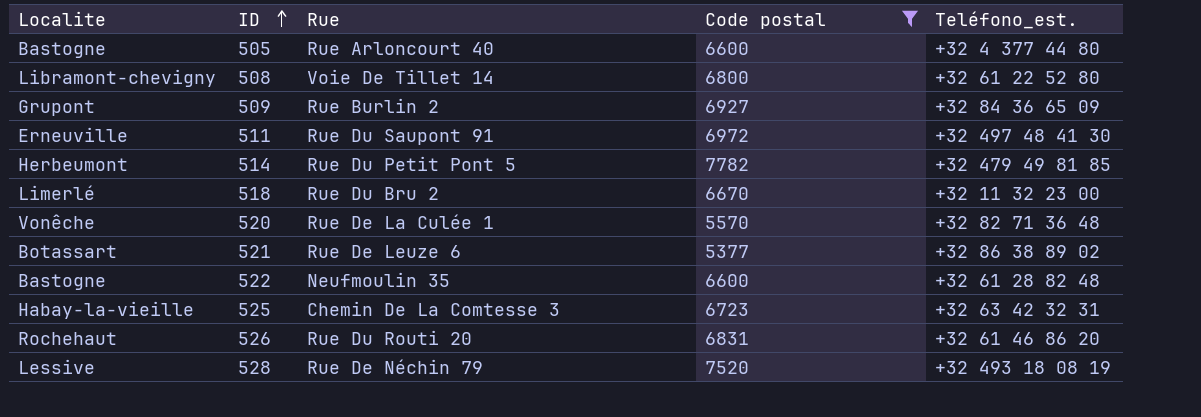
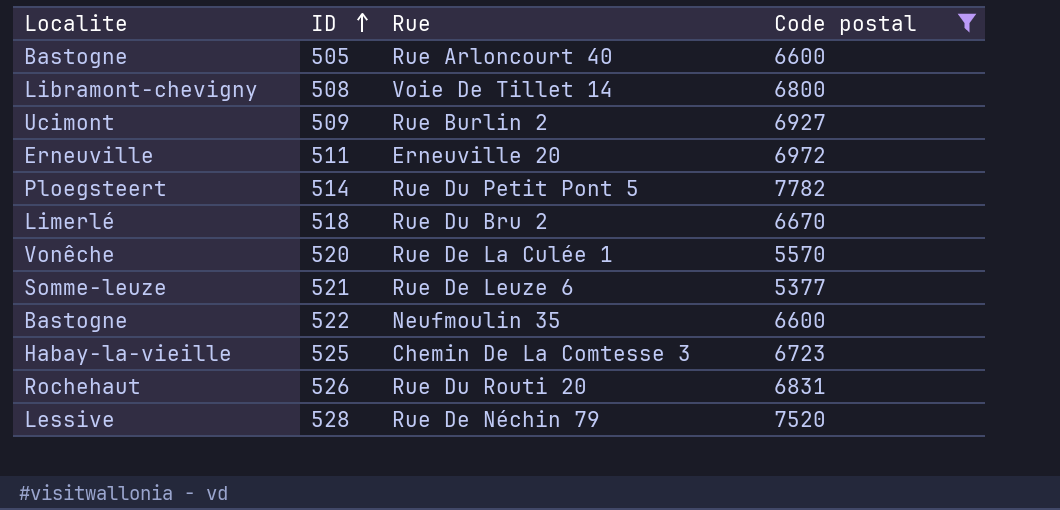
column Teléfono_est. | position: 5 -> none
509 | Localite: Grupont -> Ucimont
511 | Rue: Rue Du Saupont 91 -> Erneuville 20
514 | Localite: Herbeumont -> Ploegsteert
521 | Localite: Botassart -> Somme-leuze

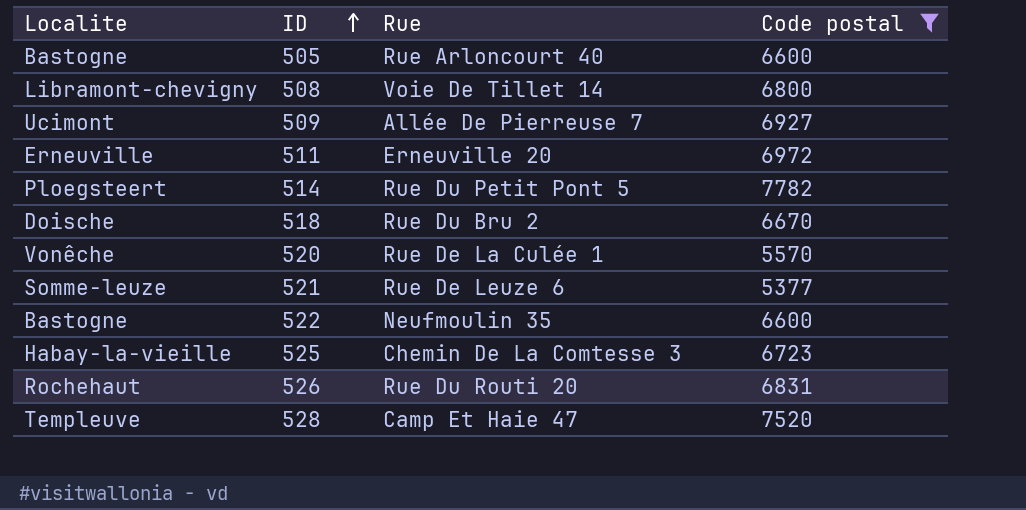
509 | Rue: Rue Burlin 2 -> Allée De Pierreuse 7
518 | Localite: Limerlé -> Doische
528 | Localite: Lessive -> Templeuve
528 | Rue: Rue De Néchin 79 -> Camp Et Haie 47

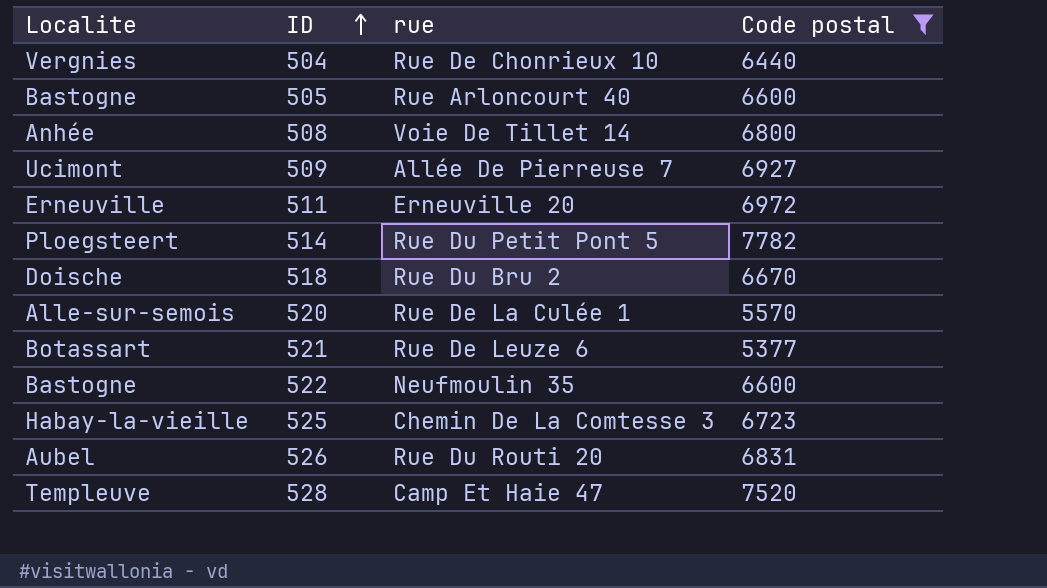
column name: Rue -> rue
row 504: none -> Vergnies | Rue De Chonrieux 10 | 6440
508 | Localite: Libramont-chevigny -> Anhée
520 | Localite: Vonêche -> Alle-sur-semois
521 | Localite: Somme-leuze -> Botassart
526 | Localite: Rochehaut -> Aubel

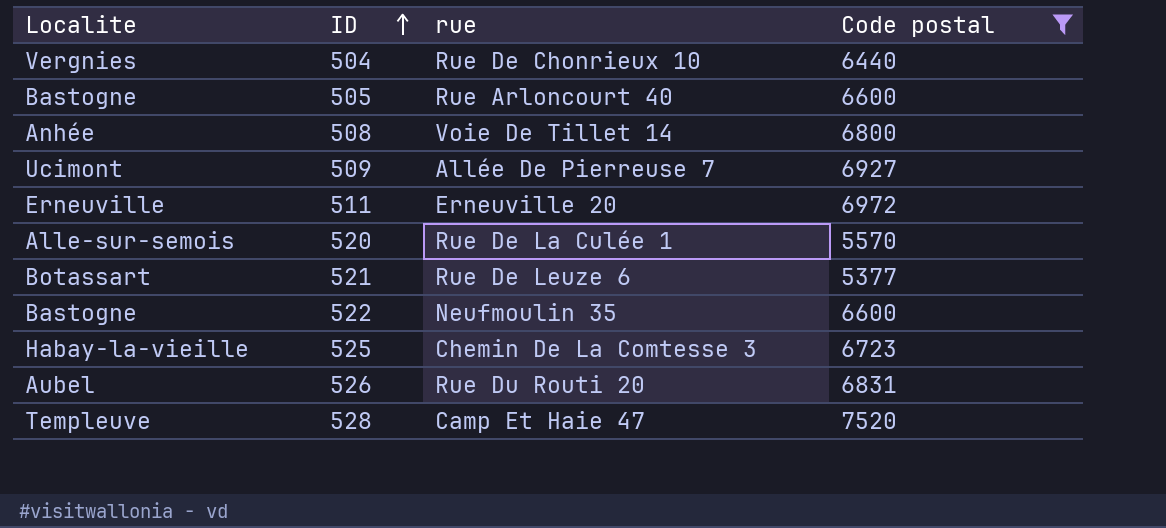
row 514: Ploegsteert | Rue Du Petit Pont 5 | 7782 -> none
row 518: Doische | Rue Du Bru 2 | 6670 -> none

